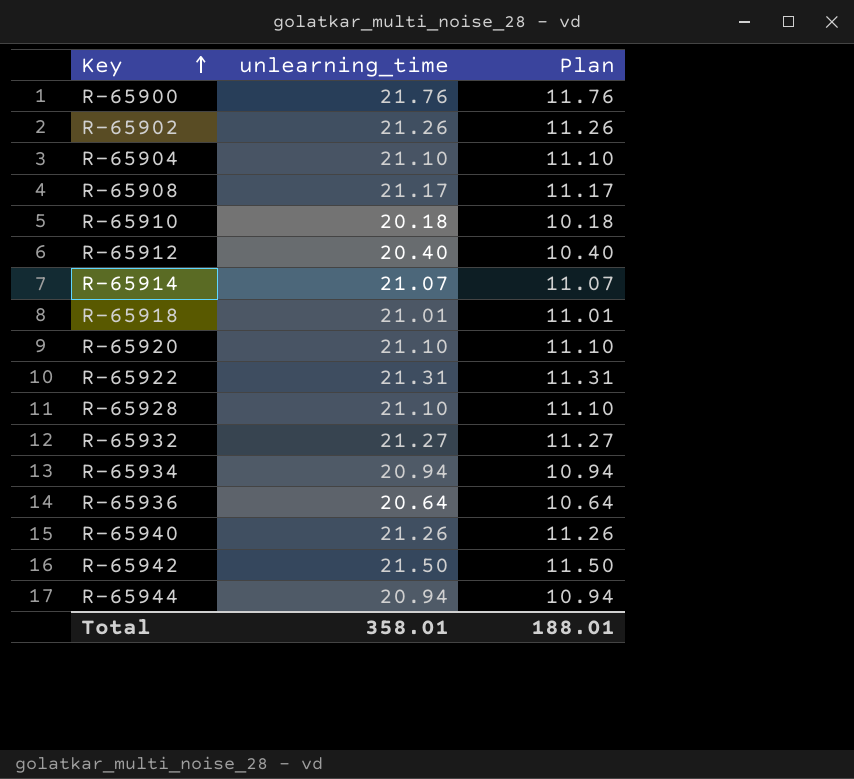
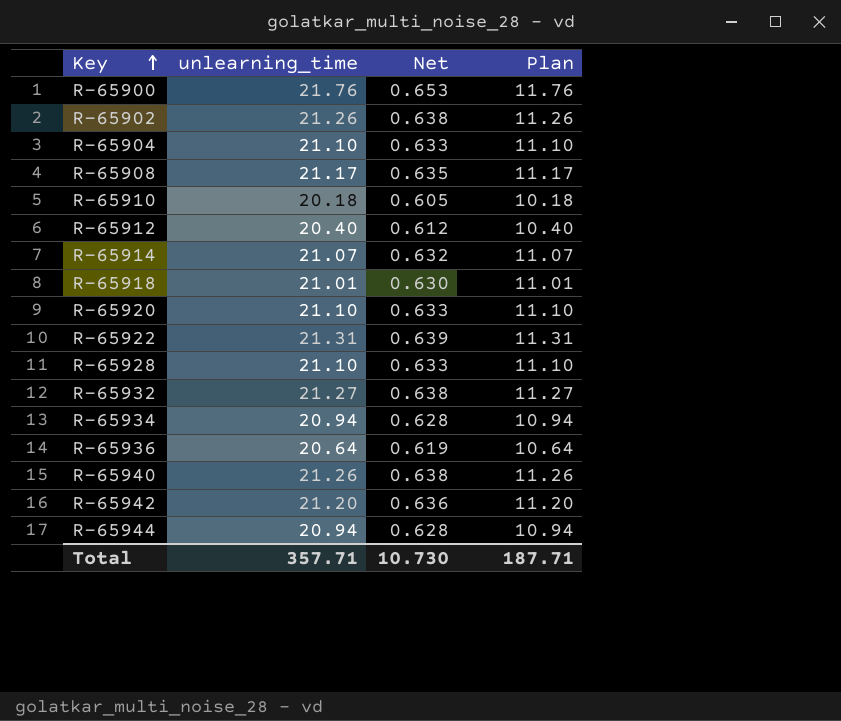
column Net | formula: none -> [unlearning_time] * 0.03
R-65942 | unlearning_time: 21.50 -> 21.20
R-65942 | Plan: 11.50 -> 11.20
Total | unlearning_time: 358.01 -> 357.71
Total | Plan: 188.01 -> 187.71

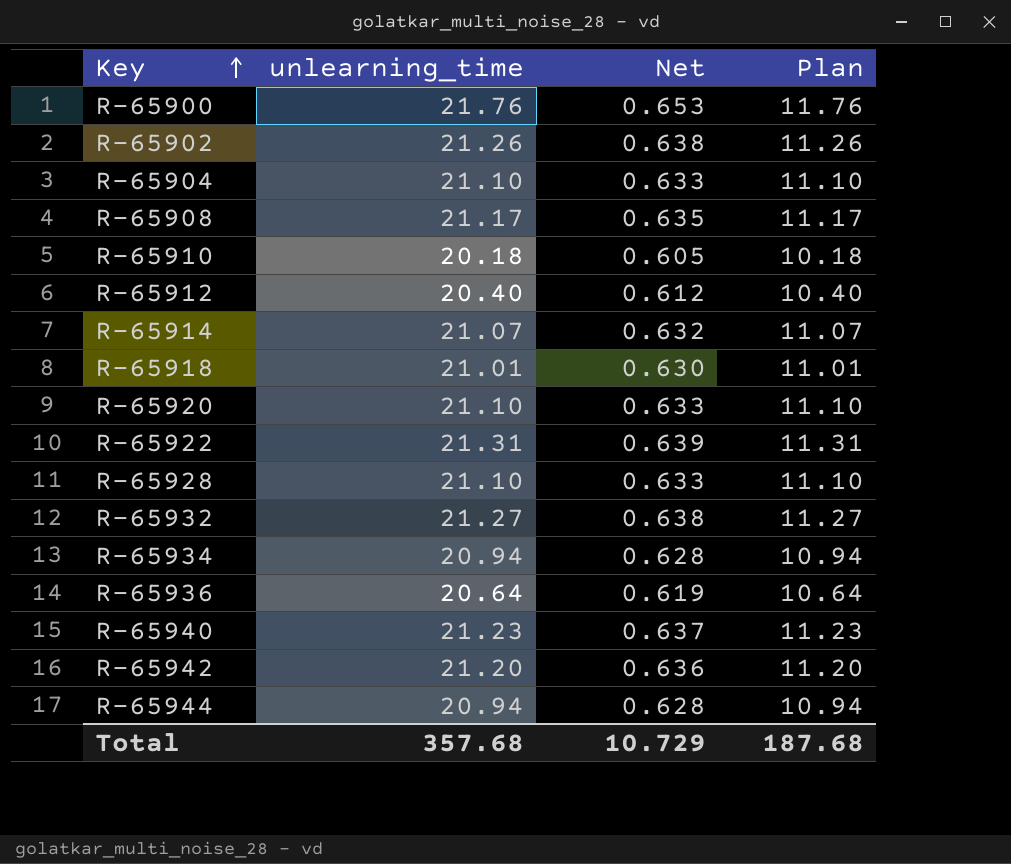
R-65940 | unlearning_time: 21.26 -> 21.23
R-65940 | Net: 0.638 -> 0.637
R-65940 | Plan: 11.26 -> 11.23
Total | unlearning_time: 357.71 -> 357.68
Total | Net: 10.730 -> 10.729
Total | Plan: 187.71 -> 187.68

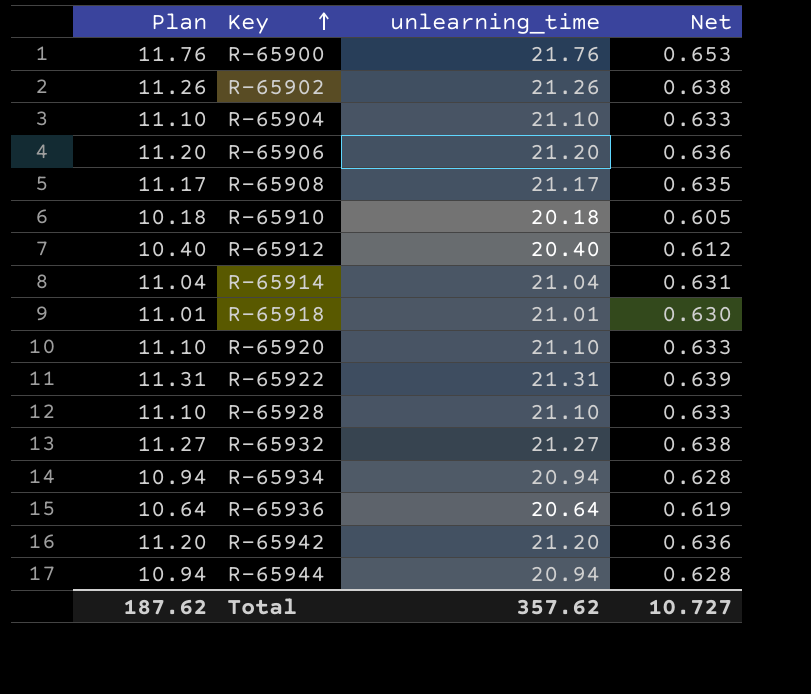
column Plan | position: 4 -> 1
row R-65940: 21.23 | 0.637 | 11.23 -> none
row R-65906: none -> 11.20 | 21.20 | 0.636
R-65914 | Plan: 11.07 -> 11.04
R-65914 | unlearning_time: 21.07 -> 21.04
R-65914 | Net: 0.632 -> 0.631
Total | Plan: 187.68 -> 187.62
Total | unlearning_time: 357.68 -> 357.62
Total | Net: 10.729 -> 10.727

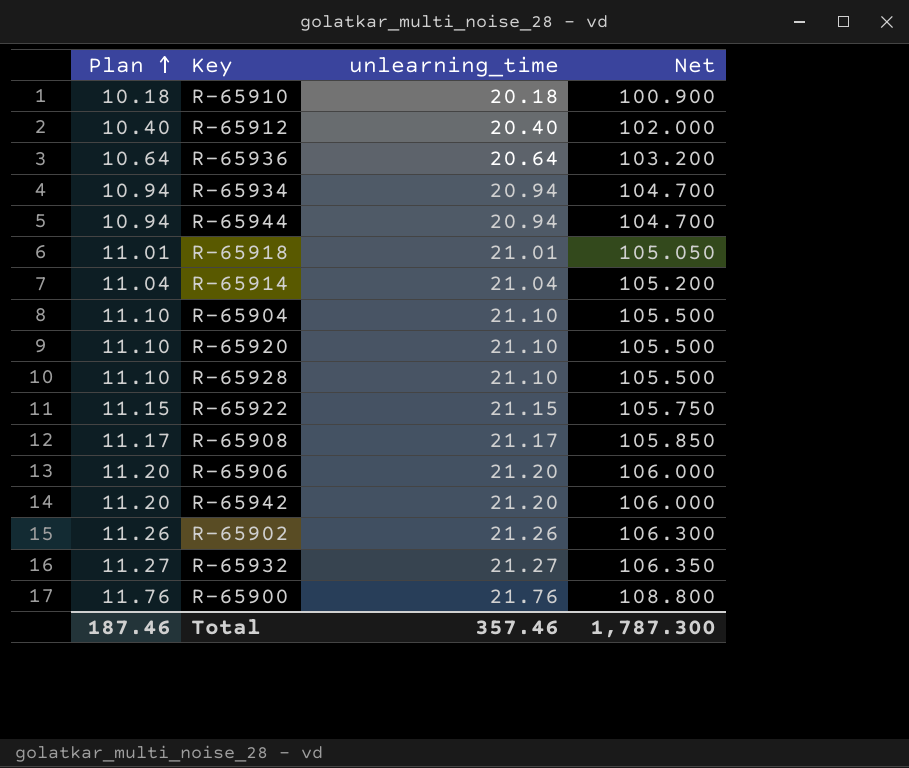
row order: Key ascending -> Plan ascending
column Net | formula: [unlearning_time] * 0.03 -> [unlearning_time] * 5
R-65922 | Plan: 11.31 -> 11.15
R-65922 | unlearning_time: 21.31 -> 21.15
Total | Plan: 187.62 -> 187.46
Total | unlearning_time: 357.62 -> 357.46
Total | Net: 10.727 -> 1,787.300

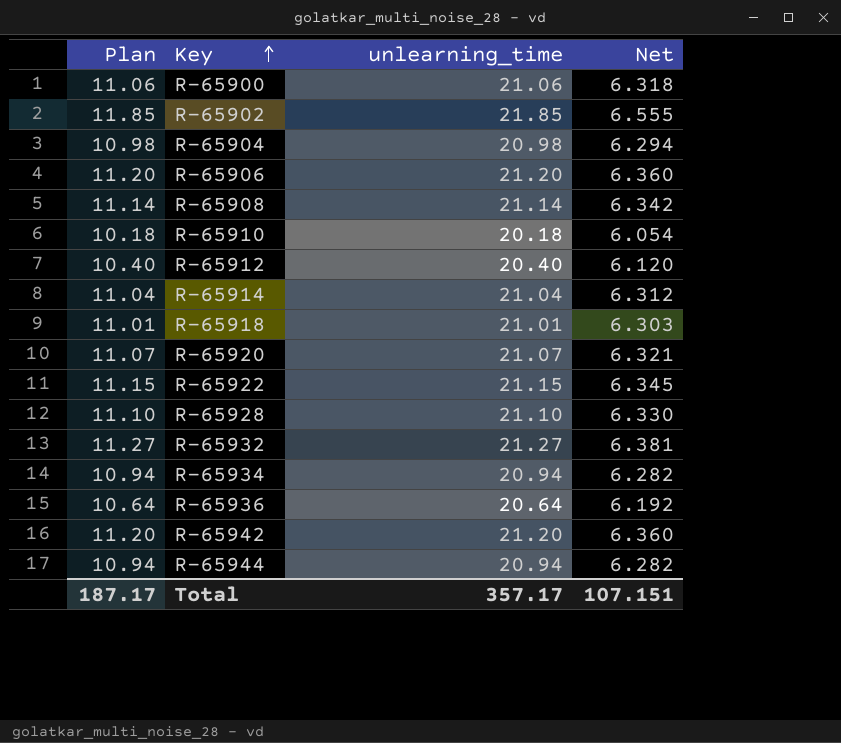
row order: Plan ascending -> Key ascending
column Net | formula: [unlearning_time] * 5 -> [unlearning_time] * 0.3
R-65900 | Plan: 11.76 -> 11.06
R-65900 | unlearning_time: 21.76 -> 21.06
R-65902 | Plan: 11.26 -> 11.85
R-65902 | unlearning_time: 21.26 -> 21.85
R-65904 | Plan: 11.10 -> 10.98
R-65904 | unlearning_time: 21.10 -> 20.98
R-65908 | Plan: 11.17 -> 11.14
R-65908 | unlearning_time: 21.17 -> 21.14
R-65920 | Plan: 11.10 -> 11.07
R-65920 | unlearning_time: 21.10 -> 21.07
Total | Plan: 187.46 -> 187.17
Total | unlearning_time: 357.46 -> 357.17
Total | Net: 1,787.300 -> 107.151

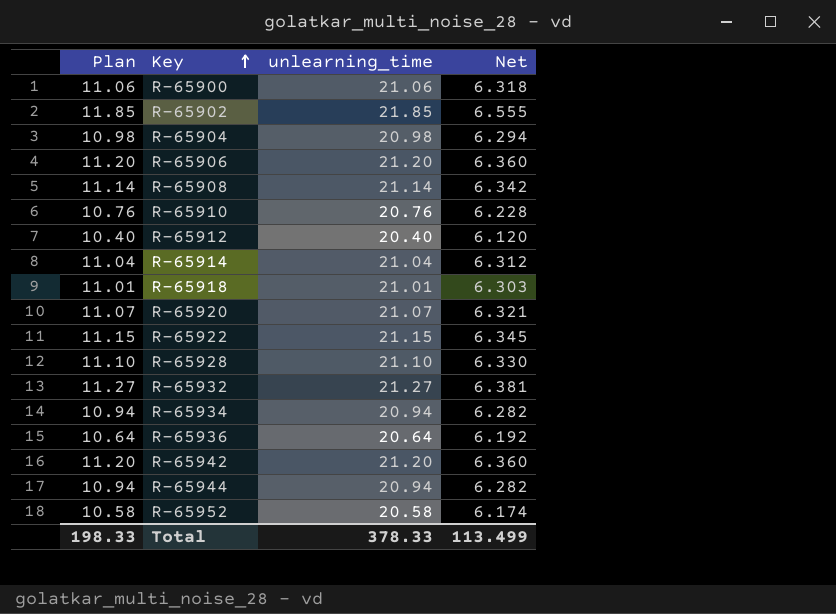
R-65910 | Plan: 10.18 -> 10.76
R-65910 | unlearning_time: 20.18 -> 20.76
R-65910 | Net: 6.054 -> 6.228
row R-65952: none -> 10.58 | 20.58 | 6.174
Total | Plan: 187.17 -> 198.33
Total | unlearning_time: 357.17 -> 378.33
Total | Net: 107.151 -> 113.499

